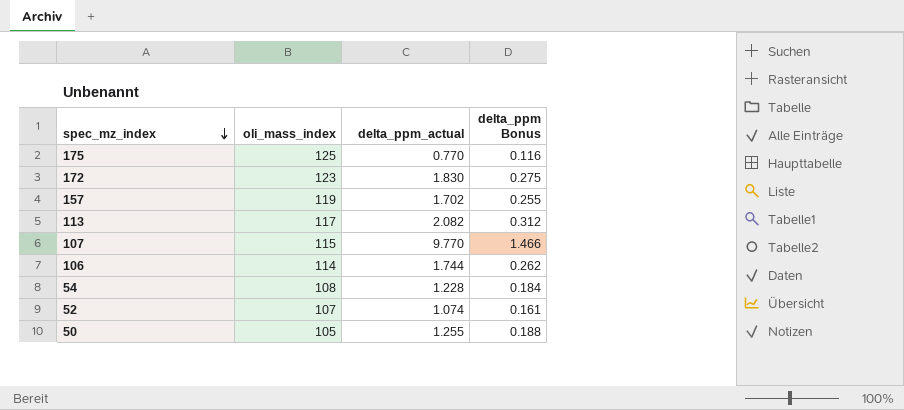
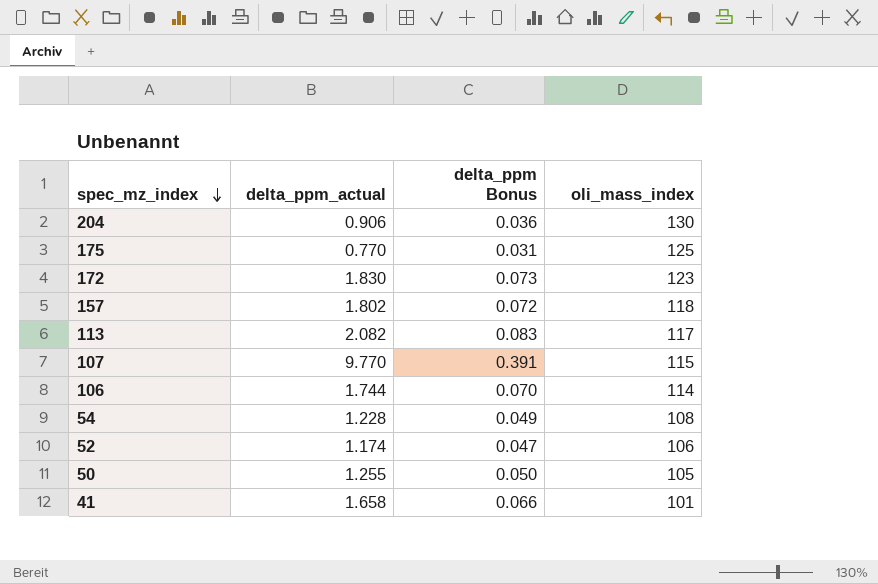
column delta_ppm Bonus | formula: [delta_ppm_actual] * 0.15 -> [delta_ppm_actual] * 0.04
column oli_mass_index | position: 2 -> 4
row 204: none -> 0.906 | 0.036 | 130
157 | delta_ppm_actual: 1.702 -> 1.802
157 | oli_mass_index: 119 -> 118
52 | delta_ppm_actual: 1.074 -> 1.174
52 | oli_mass_index: 107 -> 106
row 41: none -> 1.658 | 0.066 | 101

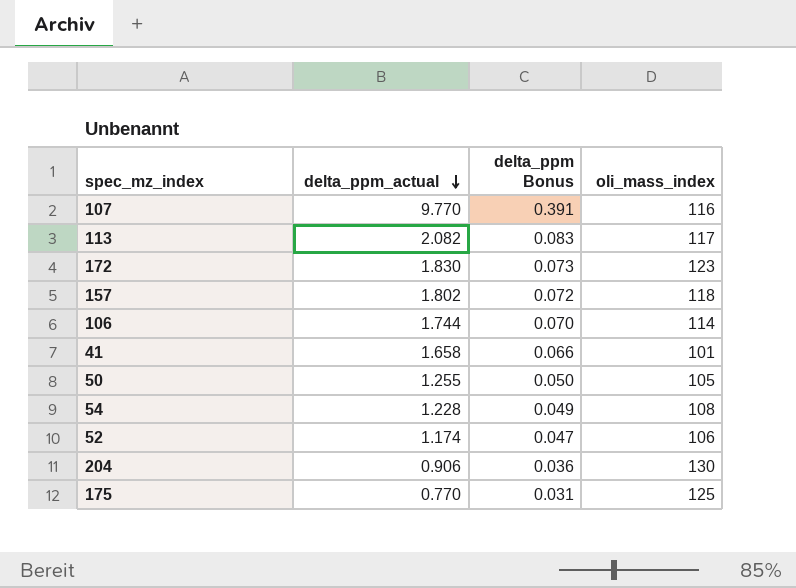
row order: spec_mz_index descending -> delta_ppm_actual descending
107 | oli_mass_index: 115 -> 116

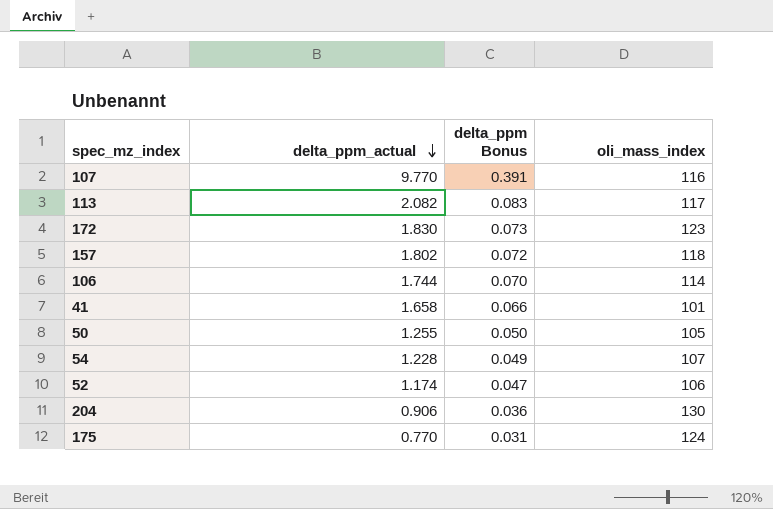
54 | oli_mass_index: 108 -> 107
175 | oli_mass_index: 125 -> 124

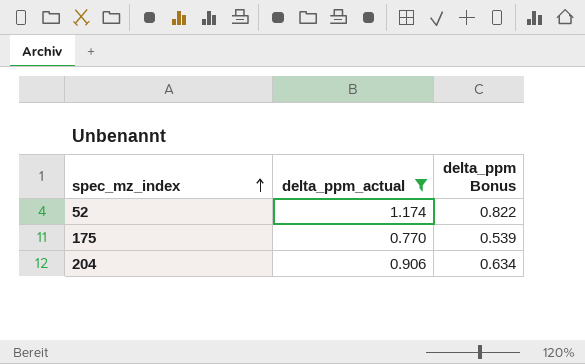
filter: none -> delta_ppm_actual <= 1.174
row order: delta_ppm_actual descending -> spec_mz_index ascending
column oli_mass_index | position: 4 -> none
column delta_ppm Bonus | formula: [delta_ppm_actual] * 0.04 -> [delta_ppm_actual] * 0.7

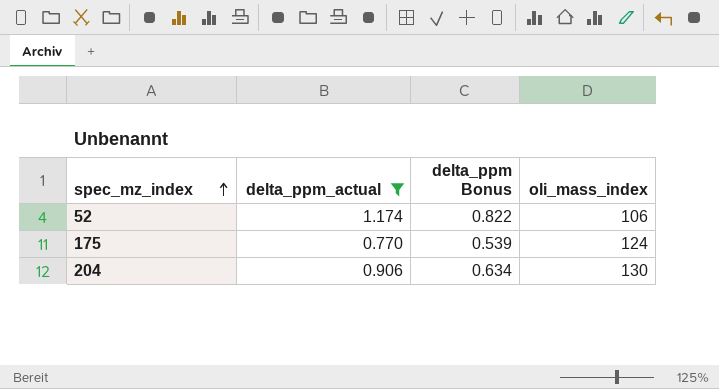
column oli_mass_index | position: none -> 4

